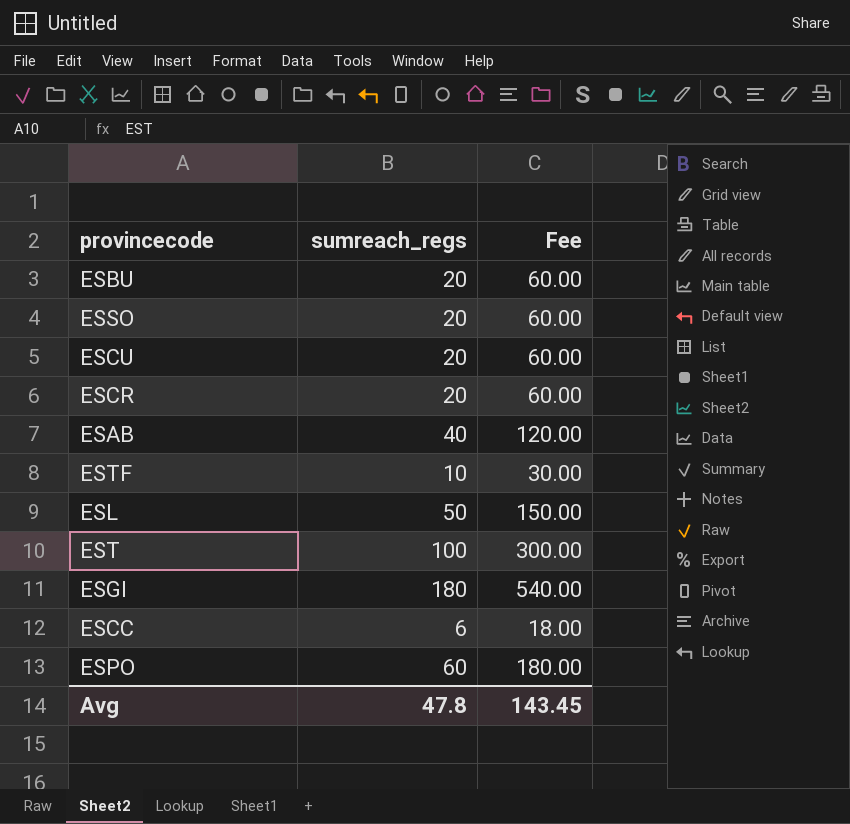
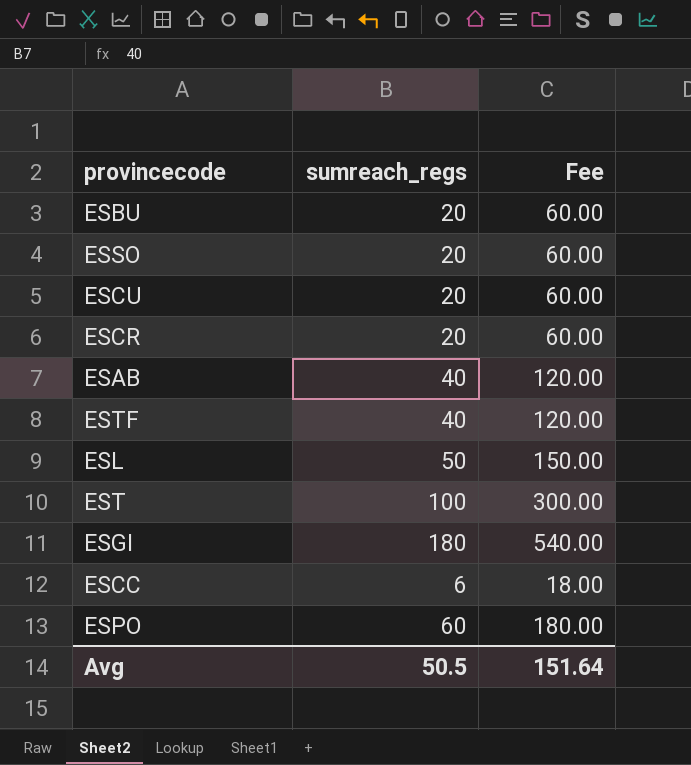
ESTF | sumreach_regs: 10 -> 40
ESTF | Fee: 30.00 -> 120.00
Avg | sumreach_regs: 47.8 -> 50.5
Avg | Fee: 143.45 -> 151.64

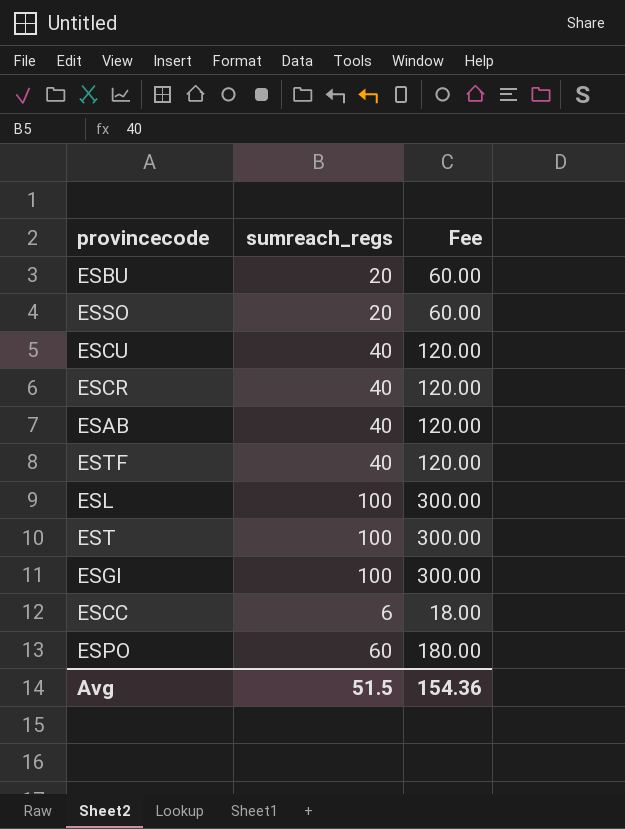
ESCU | sumreach_regs: 20 -> 40
ESCU | Fee: 60.00 -> 120.00
ESCR | sumreach_regs: 20 -> 40
ESCR | Fee: 60.00 -> 120.00
ESL | sumreach_regs: 50 -> 100
ESL | Fee: 150.00 -> 300.00
ESGI | sumreach_regs: 180 -> 100
ESGI | Fee: 540.00 -> 300.00
Avg | sumreach_regs: 50.5 -> 51.5
Avg | Fee: 151.64 -> 154.36

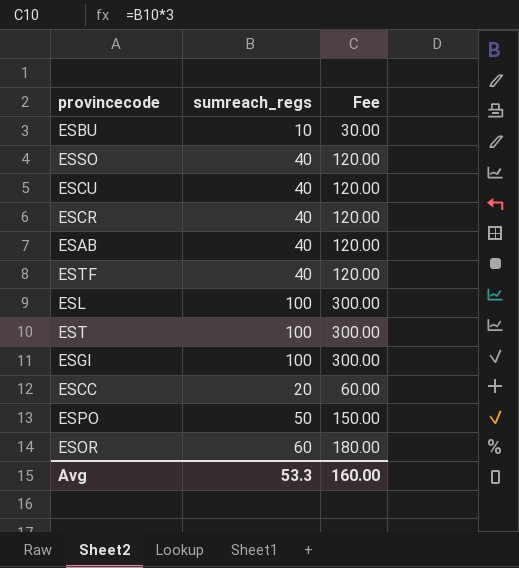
ESBU | sumreach_regs: 20 -> 10
ESBU | Fee: 60.00 -> 30.00
ESSO | sumreach_regs: 20 -> 40
ESSO | Fee: 60.00 -> 120.00
ESCC | sumreach_regs: 6 -> 20
ESCC | Fee: 18.00 -> 60.00
ESPO | sumreach_regs: 60 -> 50
ESPO | Fee: 180.00 -> 150.00
row ESOR: none -> 60 | 180.00
Avg | sumreach_regs: 51.5 -> 53.3
Avg | Fee: 154.36 -> 160.00

